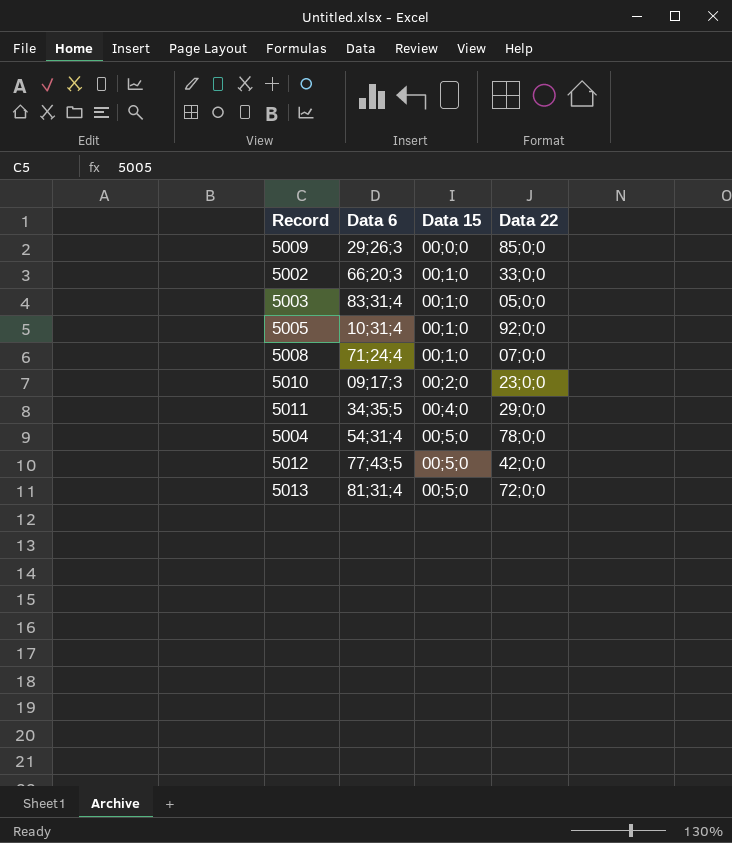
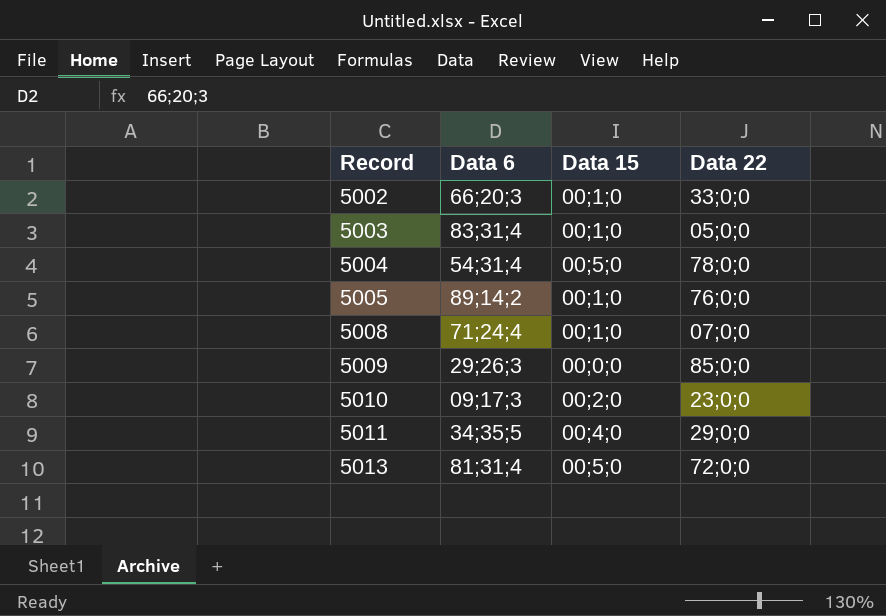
row order: Data 15 ascending -> Record ascending
row 5012: 77;43;5 | 00;5;0 | 42;0;0 -> none
5005 | Data 6: 10;31;4 -> 89;14;2
5005 | Data 22: 92;0;0 -> 76;0;0

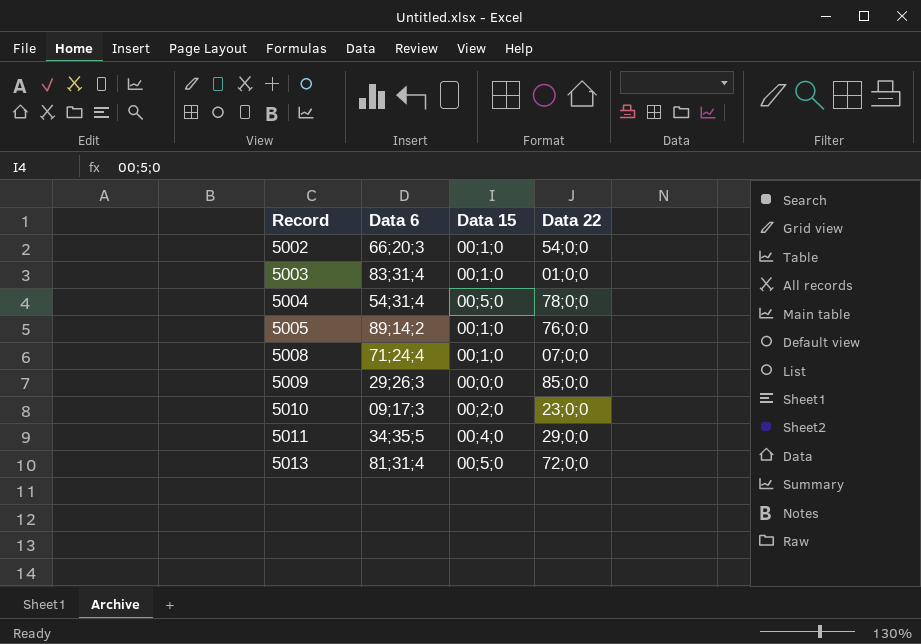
5002 | Data 22: 33;0;0 -> 54;0;0
5003 | Data 22: 05;0;0 -> 01;0;0

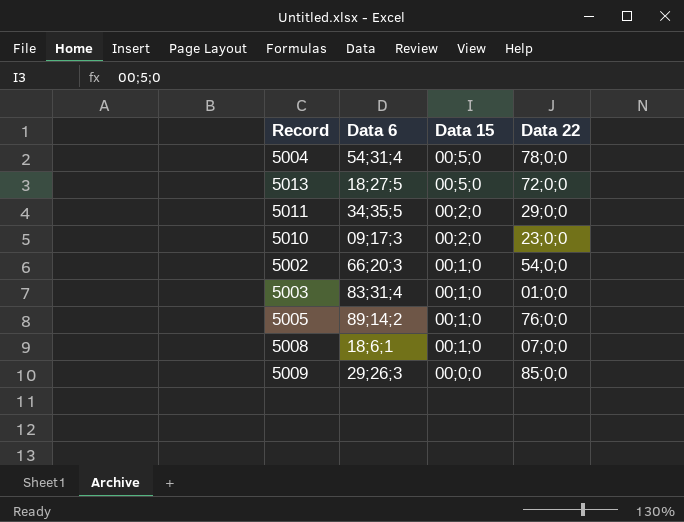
row order: Record ascending -> Data 15 descending
5013 | Data 6: 81;31;4 -> 18;27;5
5011 | Data 15: 00;4;0 -> 00;2;0
5008 | Data 6: 71;24;4 -> 18;6;1

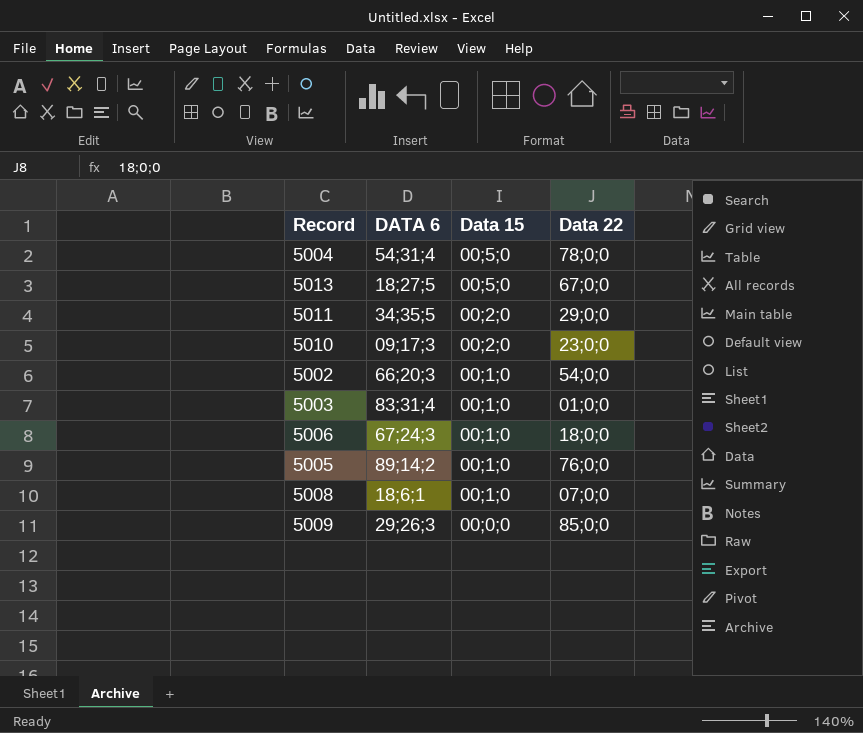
column name: Data 6 -> DATA 6
5013 | Data 22: 72;0;0 -> 67;0;0
row 5006: none -> 67;24;3 | 00;1;0 | 18;0;0

